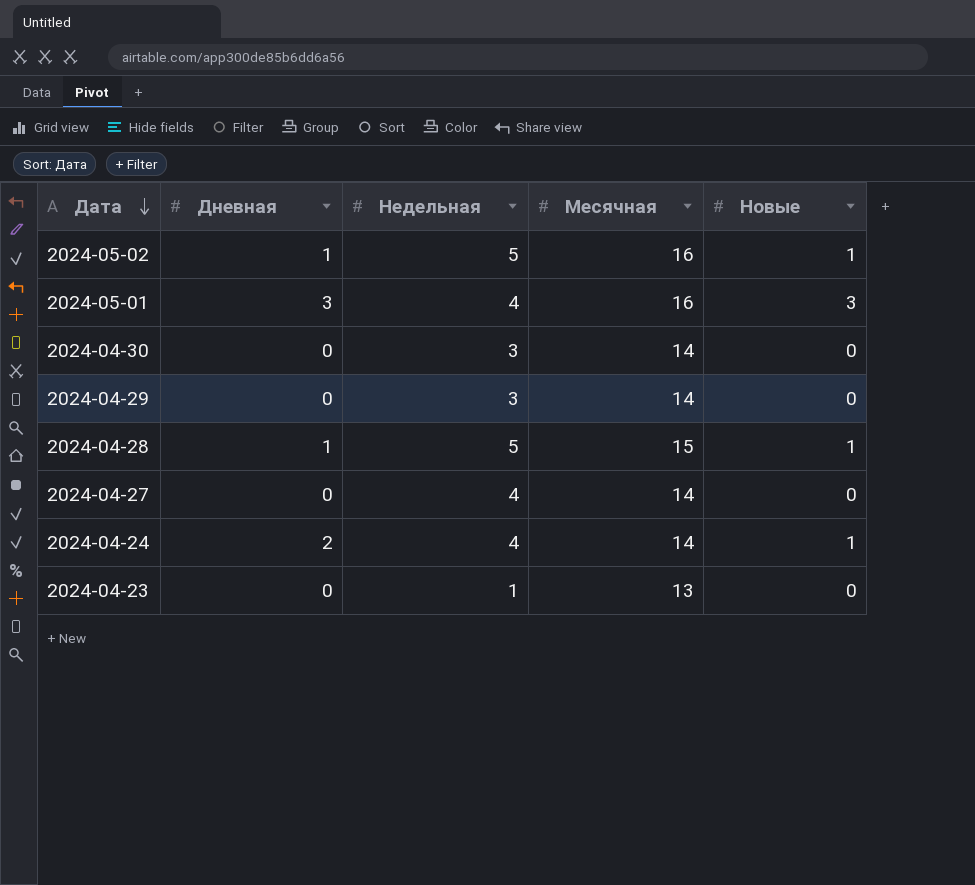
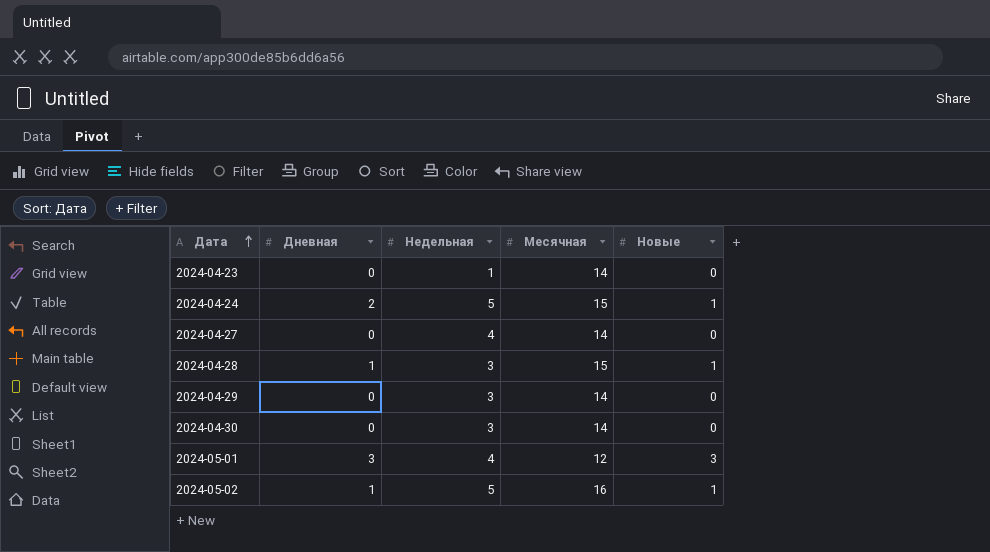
row order: Дата descending -> Дата ascending
2024-04-23 | Месячная: 13 -> 14
2024-04-24 | Недельная: 4 -> 5
2024-04-24 | Месячная: 14 -> 15
2024-04-28 | Недельная: 5 -> 3
2024-05-01 | Месячная: 16 -> 12

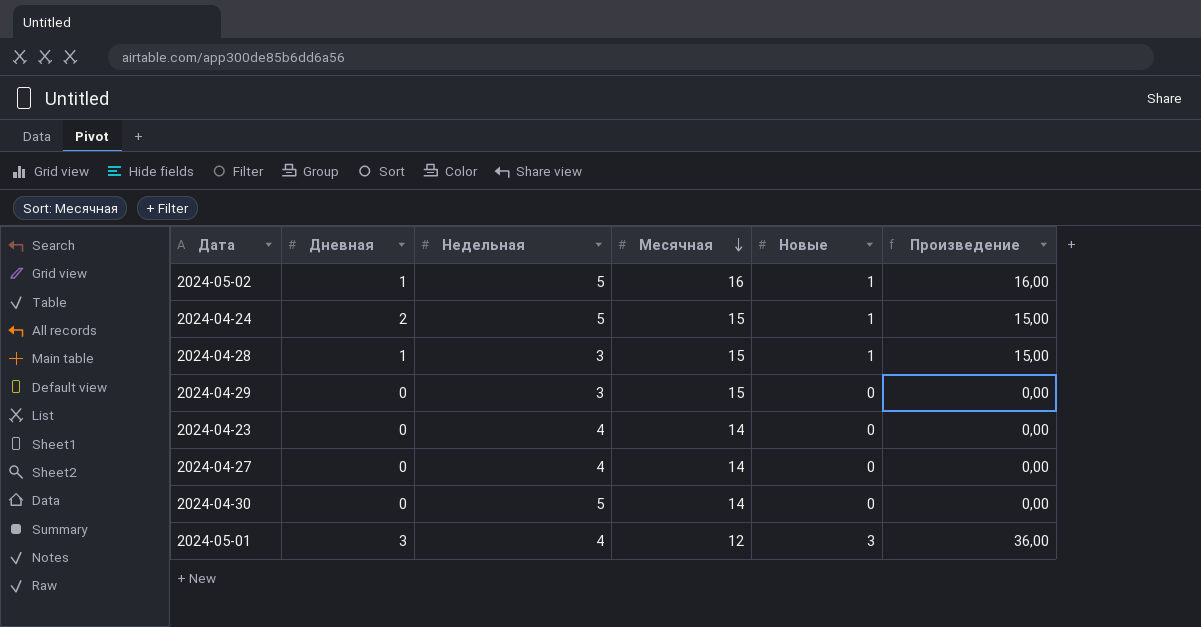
row order: Дата ascending -> Месячная descending
column Произведение | formula: none -> [Месячная] * [Новые]
2024-04-29 | Месячная: 14 -> 15
2024-04-23 | Недельная: 1 -> 4
2024-04-30 | Недельная: 3 -> 5

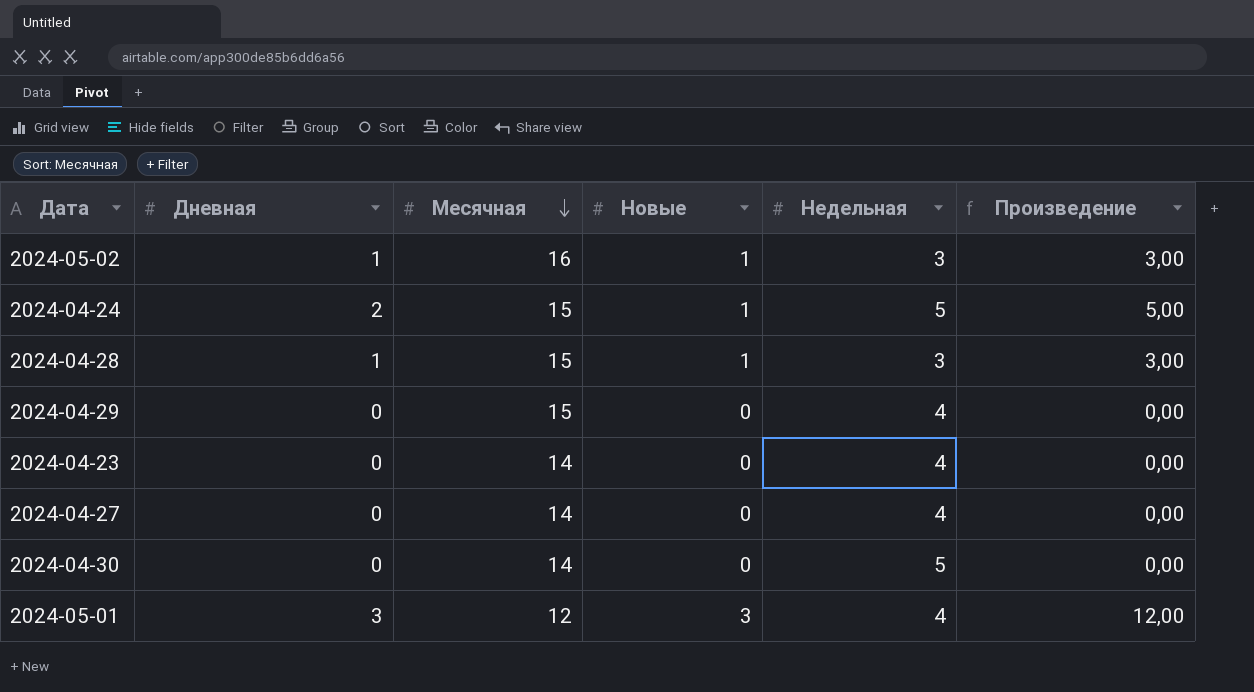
column Недельная | position: 3 -> 5
column Произведение | formula: [Месячная] * [Новые] -> [Новые] * [Недельная]
2024-05-02 | Недельная: 5 -> 3
2024-04-29 | Недельная: 3 -> 4

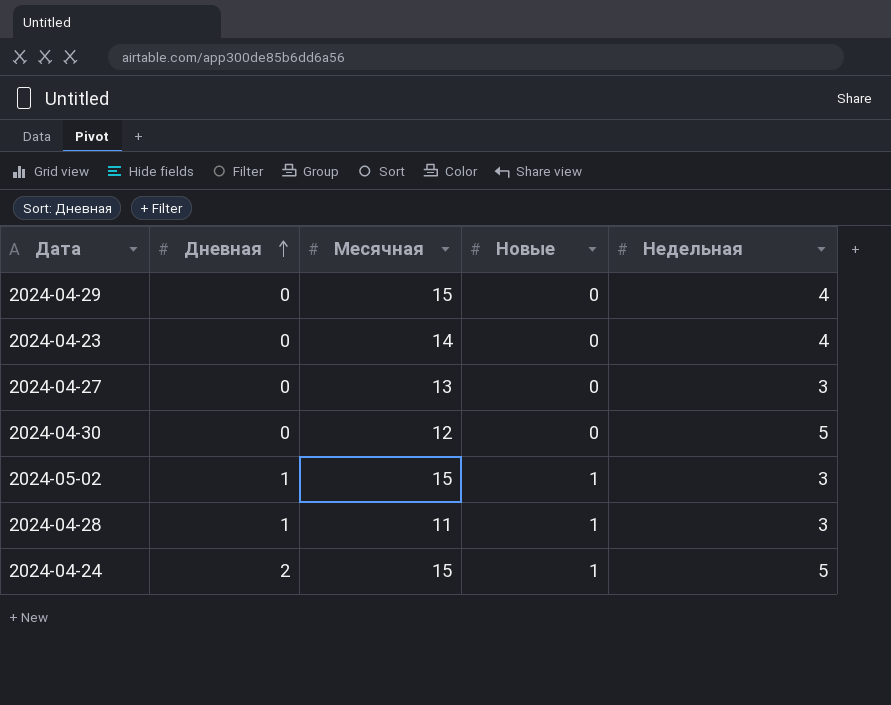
row order: Месячная descending -> Дневная ascending
column Произведение | formula: [Новые] * [Недельная] -> none
row 2024-05-01: 3 | 12 | 3 | 4 | 12,00 -> none
2024-04-27 | Месячная: 14 -> 13
2024-04-27 | Недельная: 4 -> 3
2024-04-30 | Месячная: 14 -> 12
2024-05-02 | Месячная: 16 -> 15
2024-04-28 | Месячная: 15 -> 11

